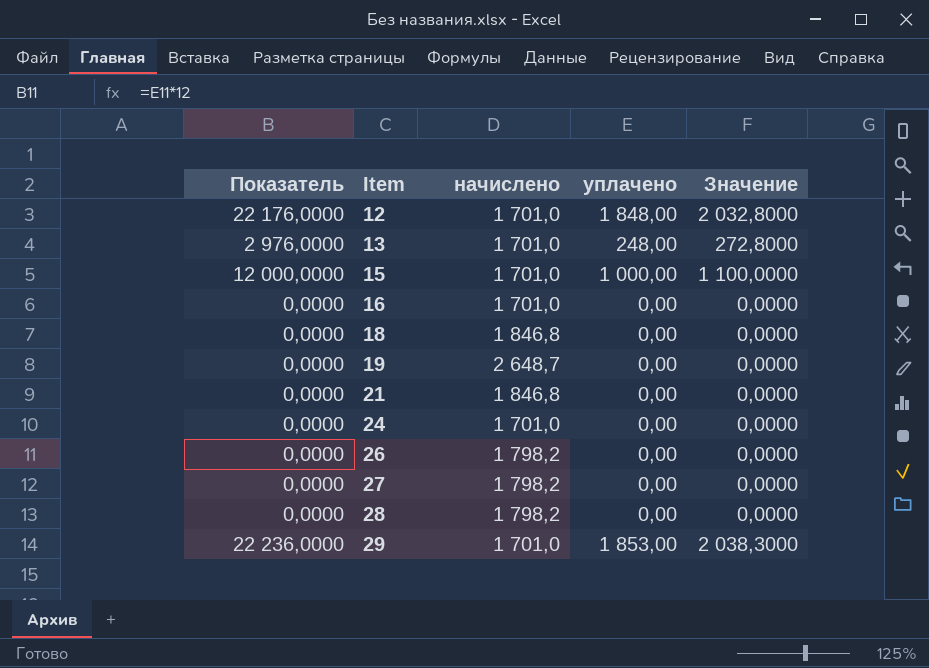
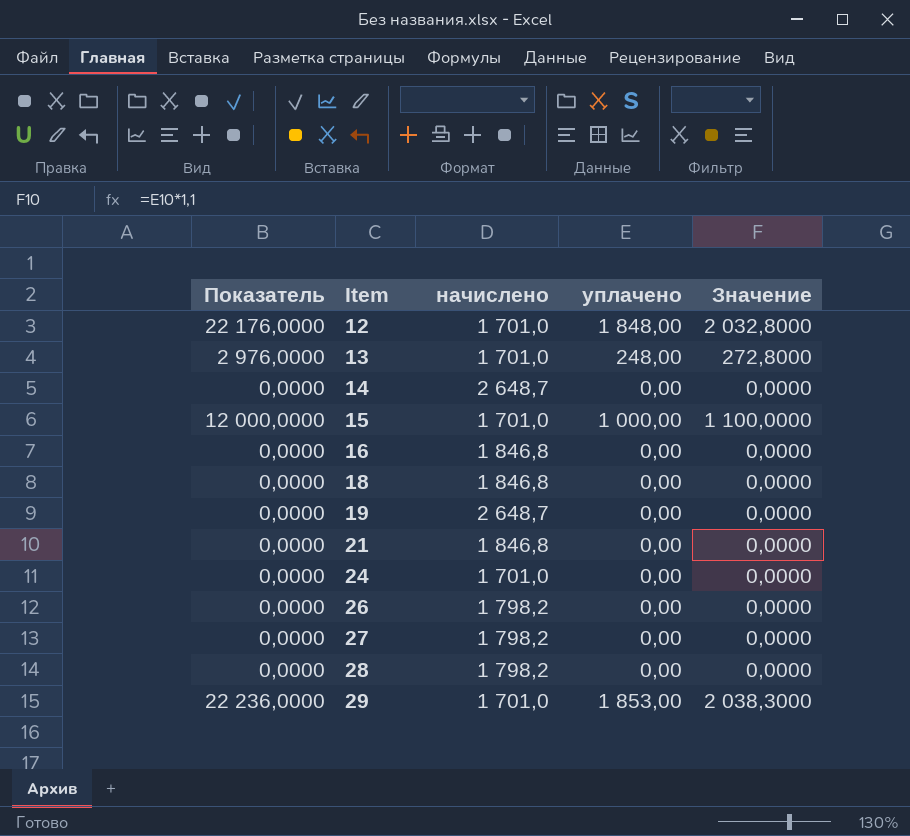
row 14: none -> 0,0000 | 2 648,7 | 0,00 | 0,0000
16 | начислено: 1 701,0 -> 1 846,8

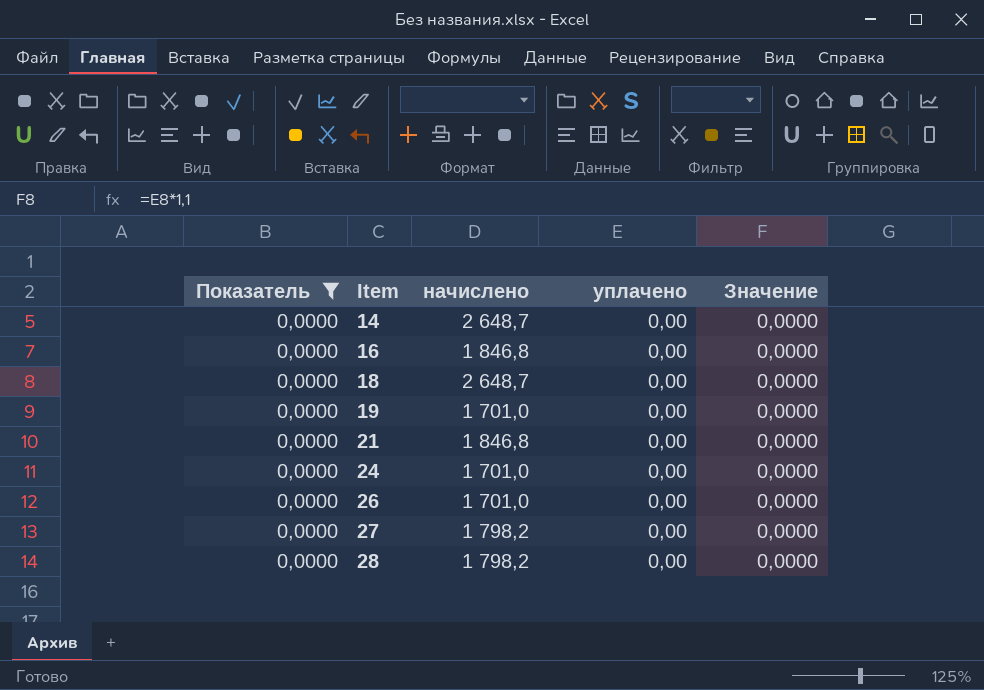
filter: none -> Показатель = 0,0000
18 | начислено: 1 846,8 -> 2 648,7
19 | начислено: 2 648,7 -> 1 701,0
26 | начислено: 1 798,2 -> 1 701,0

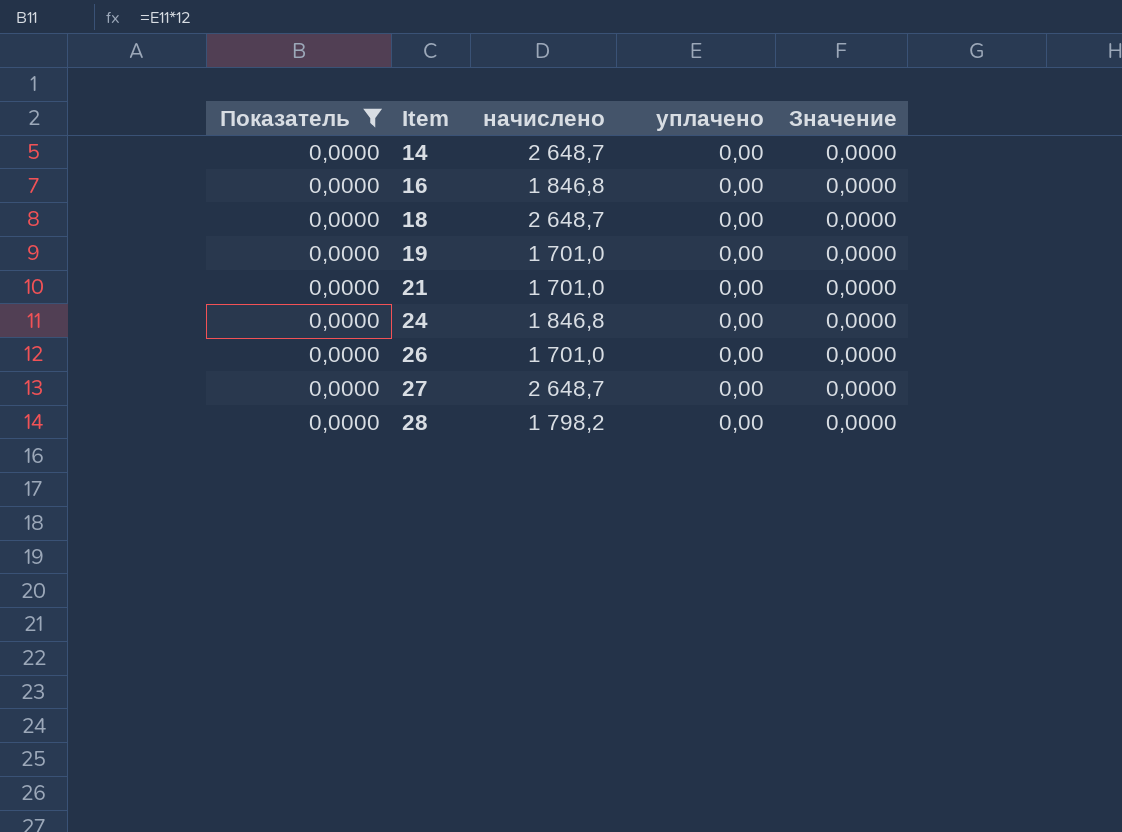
21 | начислено: 1 846,8 -> 1 701,0
24 | начислено: 1 701,0 -> 1 846,8
27 | начислено: 1 798,2 -> 2 648,7

